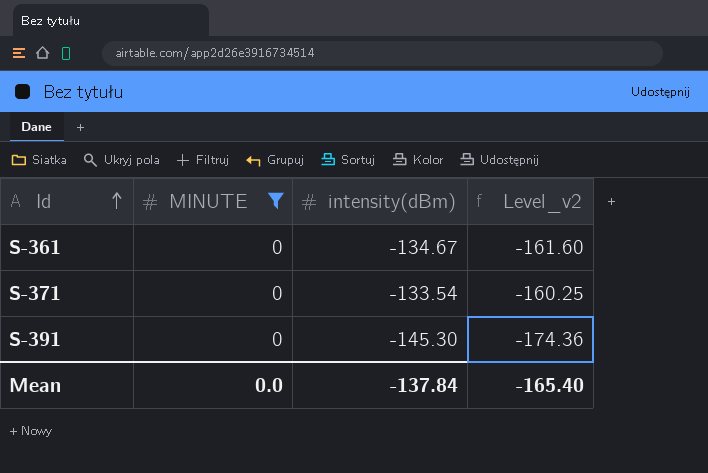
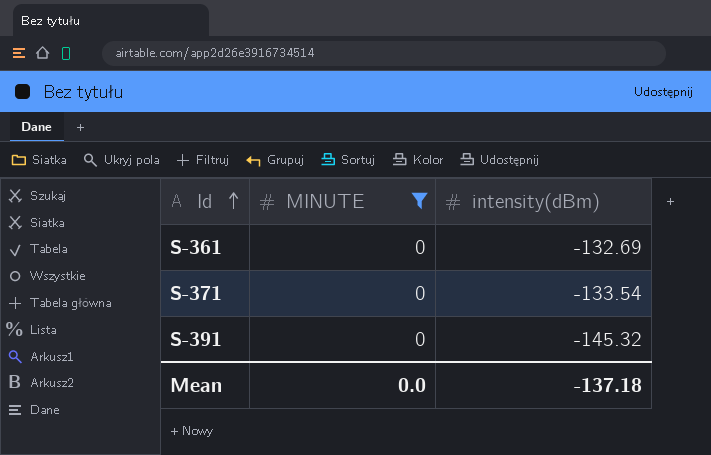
column Level_v2 | formula: [intensity(dBm)] * 1.2 -> none
S-361 | intensity(dBm): -134.67 -> -132.69
S-391 | intensity(dBm): -145.30 -> -145.32
Mean | intensity(dBm): -137.84 -> -137.18

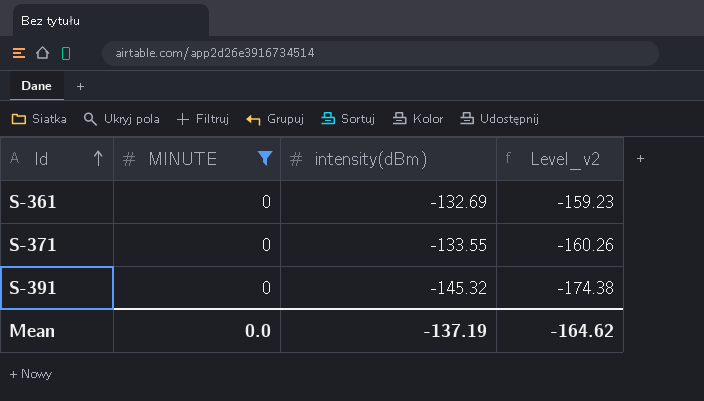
column Level_v2 | formula: none -> [intensity(dBm)] * 1.2
S-371 | intensity(dBm): -133.54 -> -133.55
Mean | intensity(dBm): -137.18 -> -137.19

